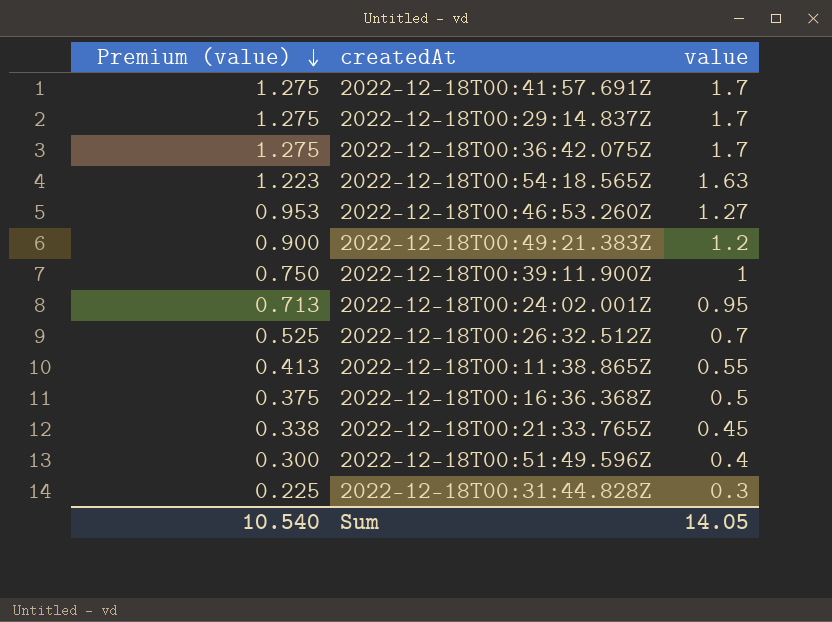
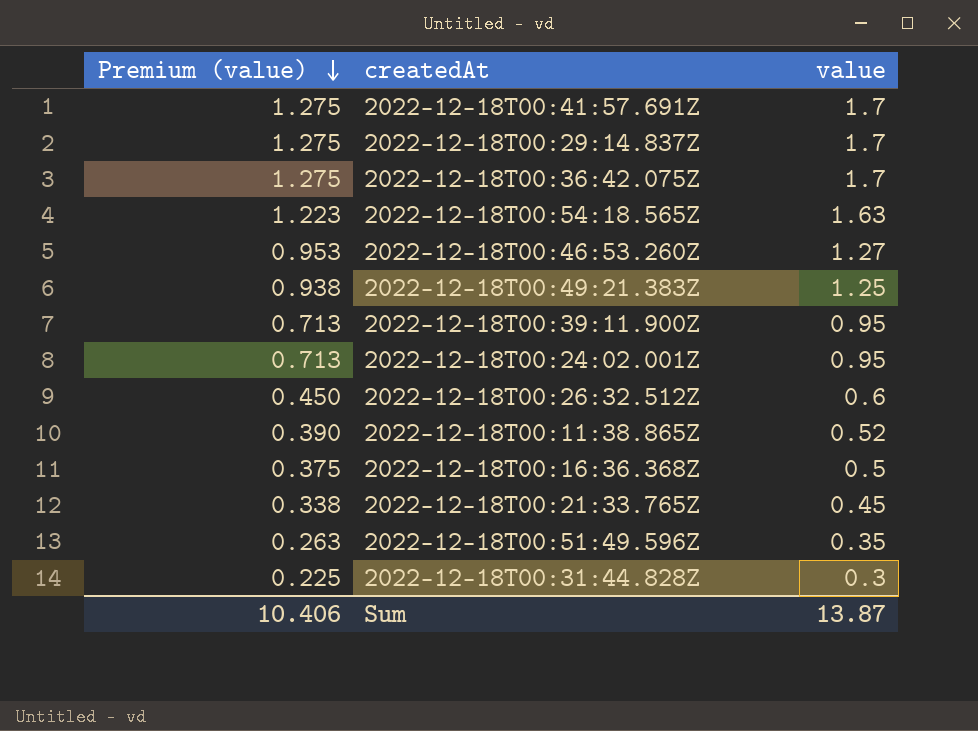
2022-12-18T00:49:21.383Z | Premium (value): 0.900 -> 0.938
2022-12-18T00:49:21.383Z | value: 1.2 -> 1.25
2022-12-18T00:39:11.900Z | Premium (value): 0.750 -> 0.713
2022-12-18T00:39:11.900Z | value: 1 -> 0.95
2022-12-18T00:26:32.512Z | Premium (value): 0.525 -> 0.450
2022-12-18T00:26:32.512Z | value: 0.7 -> 0.6
2022-12-18T00:11:38.865Z | Premium (value): 0.413 -> 0.390
2022-12-18T00:11:38.865Z | value: 0.55 -> 0.52
2022-12-18T00:51:49.596Z | Premium (value): 0.300 -> 0.263
2022-12-18T00:51:49.596Z | value: 0.4 -> 0.35
Sum | Premium (value): 10.540 -> 10.406
Sum | value: 14.05 -> 13.87

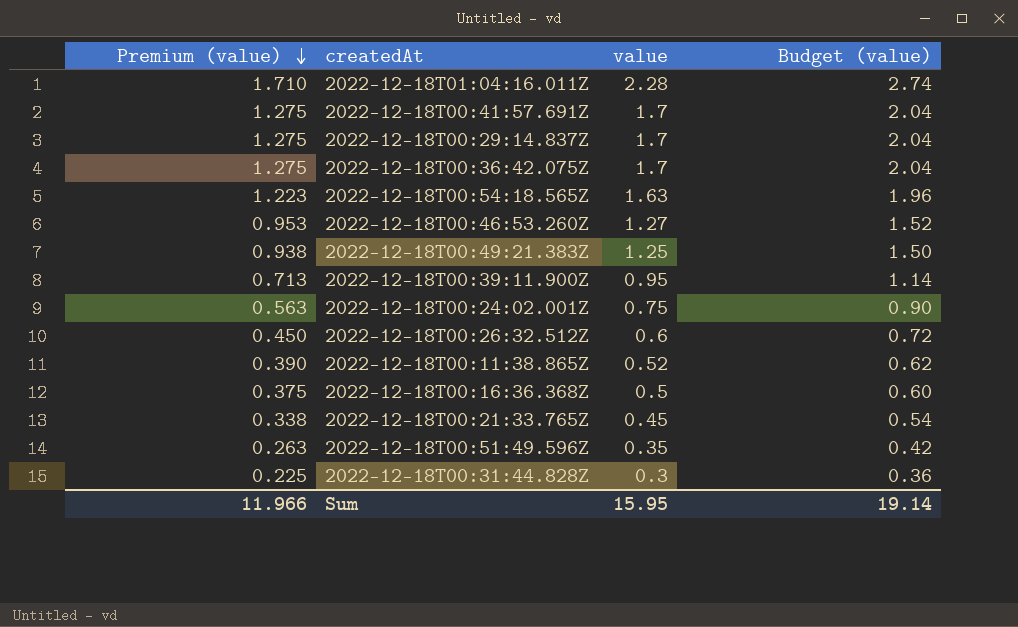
column Budget (value) | formula: none -> [value] * 1.2
row 2022-12-18T01:04:16.011Z: none -> 1.710 | 2.28 | 2.74
2022-12-18T00:24:02.001Z | Premium (value): 0.713 -> 0.563
2022-12-18T00:24:02.001Z | value: 0.95 -> 0.75
Sum | Premium (value): 10.406 -> 11.966
Sum | value: 13.87 -> 15.95

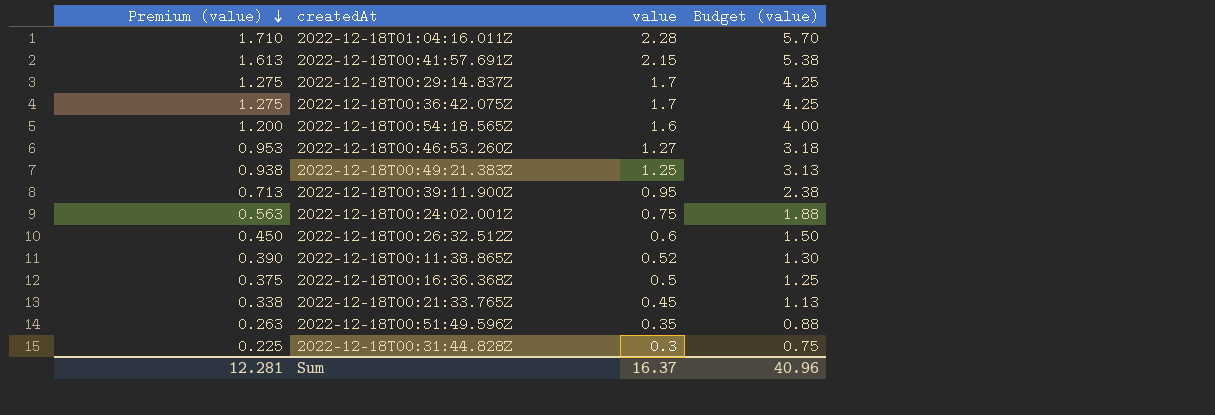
column Budget (value) | formula: [value] * 1.2 -> [value] * 2.5
2022-12-18T00:41:57.691Z | Premium (value): 1.275 -> 1.613
2022-12-18T00:41:57.691Z | value: 1.7 -> 2.15
2022-12-18T00:54:18.565Z | Premium (value): 1.223 -> 1.200
2022-12-18T00:54:18.565Z | value: 1.63 -> 1.6
Sum | Premium (value): 11.966 -> 12.281
Sum | value: 15.95 -> 16.37
Sum | Budget (value): 19.14 -> 40.96

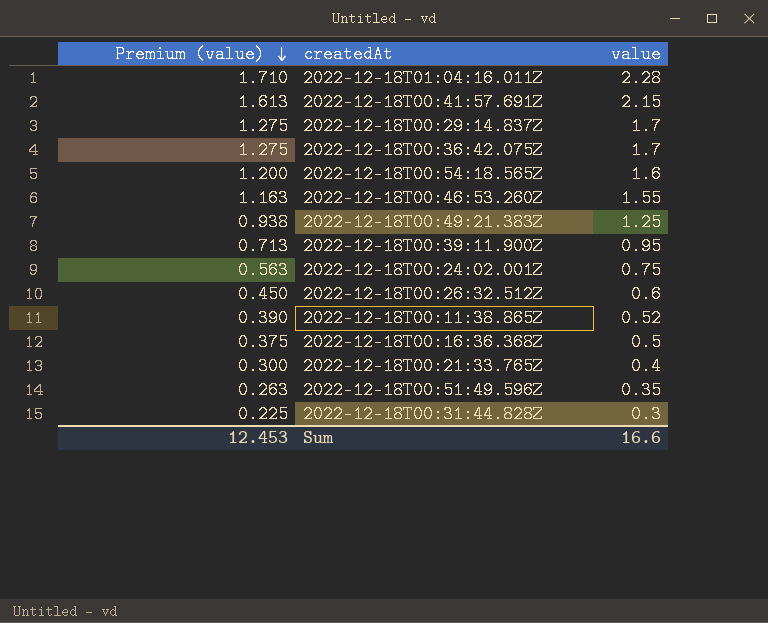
column Budget (value) | formula: [value] * 2.5 -> none
2022-12-18T00:46:53.260Z | Premium (value): 0.953 -> 1.163
2022-12-18T00:46:53.260Z | value: 1.27 -> 1.55
2022-12-18T00:21:33.765Z | Premium (value): 0.338 -> 0.300
2022-12-18T00:21:33.765Z | value: 0.45 -> 0.4
Sum | Premium (value): 12.281 -> 12.453
Sum | value: 16.37 -> 16.6

